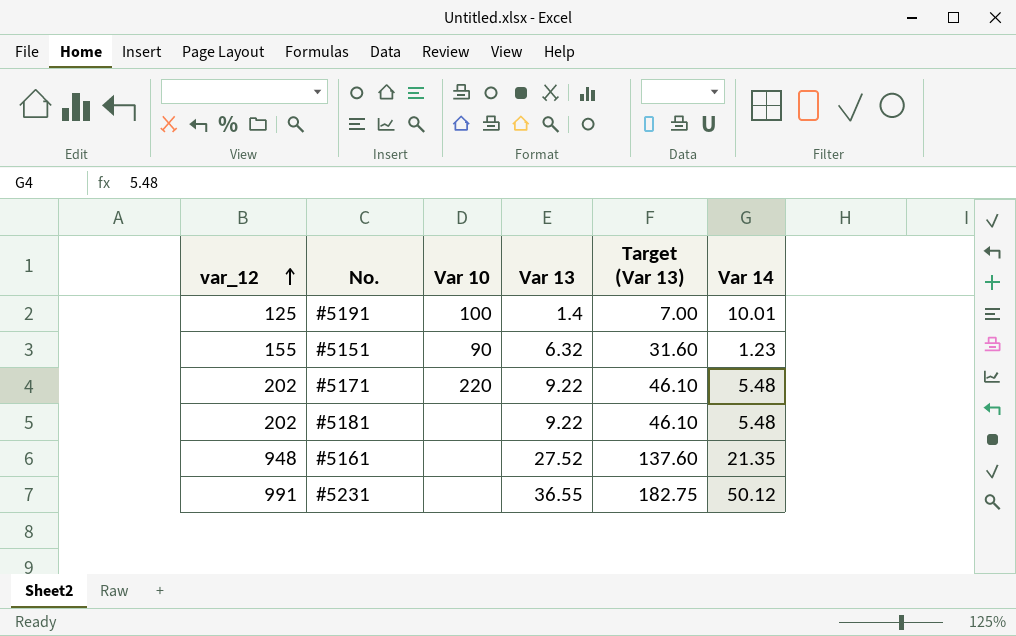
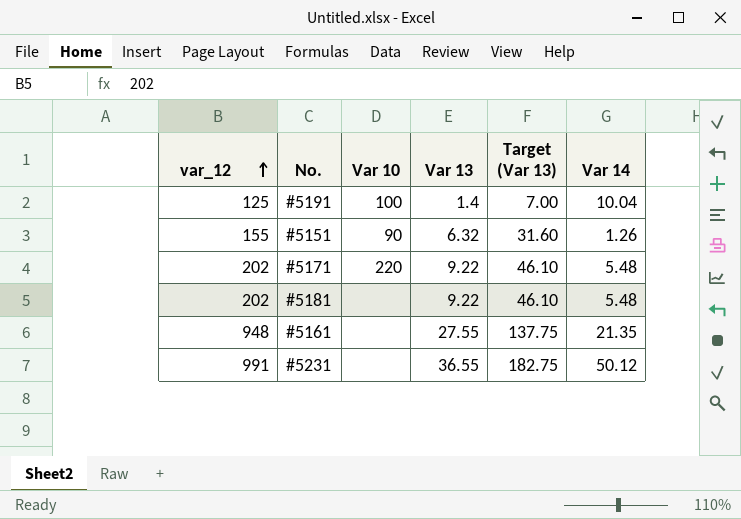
#5191 | Var 14: 10.01 -> 10.04
#5151 | Var 14: 1.23 -> 1.26
#5161 | Var 13: 27.52 -> 27.55
#5161 | Target (Var 13): 137.60 -> 137.75

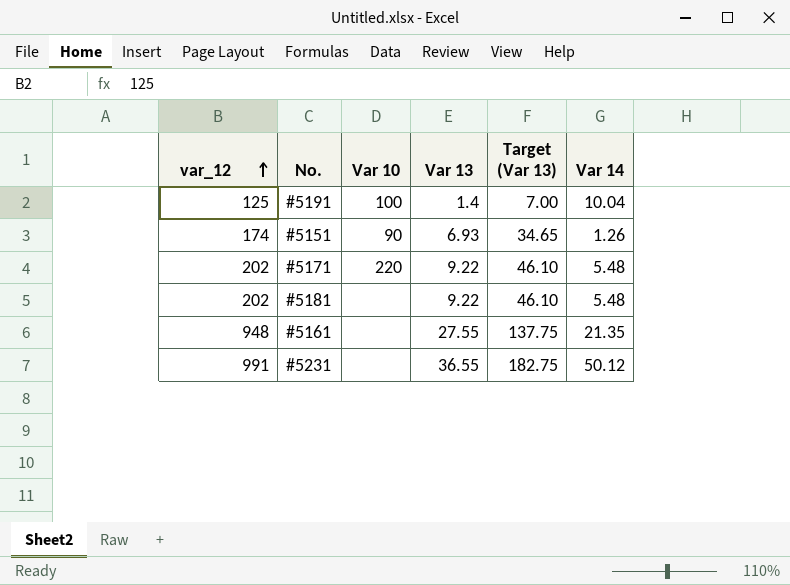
#5151 | var_12: 155 -> 174
#5151 | Var 13: 6.32 -> 6.93
#5151 | Target (Var 13): 31.60 -> 34.65

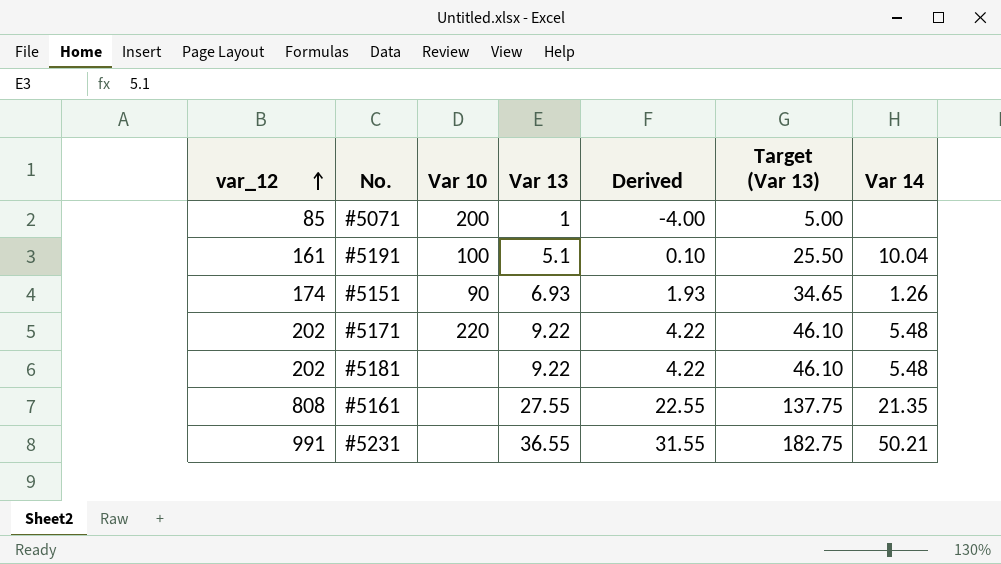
column Derived | formula: none -> [Var 13] - 5
row #5071: none -> 85 | 200 | 1 | -4.00 | 5.00 | none
#5191 | var_12: 125 -> 161
#5191 | Var 13: 1.4 -> 5.1
#5191 | Target (Var 13): 7.00 -> 25.50
#5161 | var_12: 948 -> 808
#5231 | Var 14: 50.12 -> 50.21

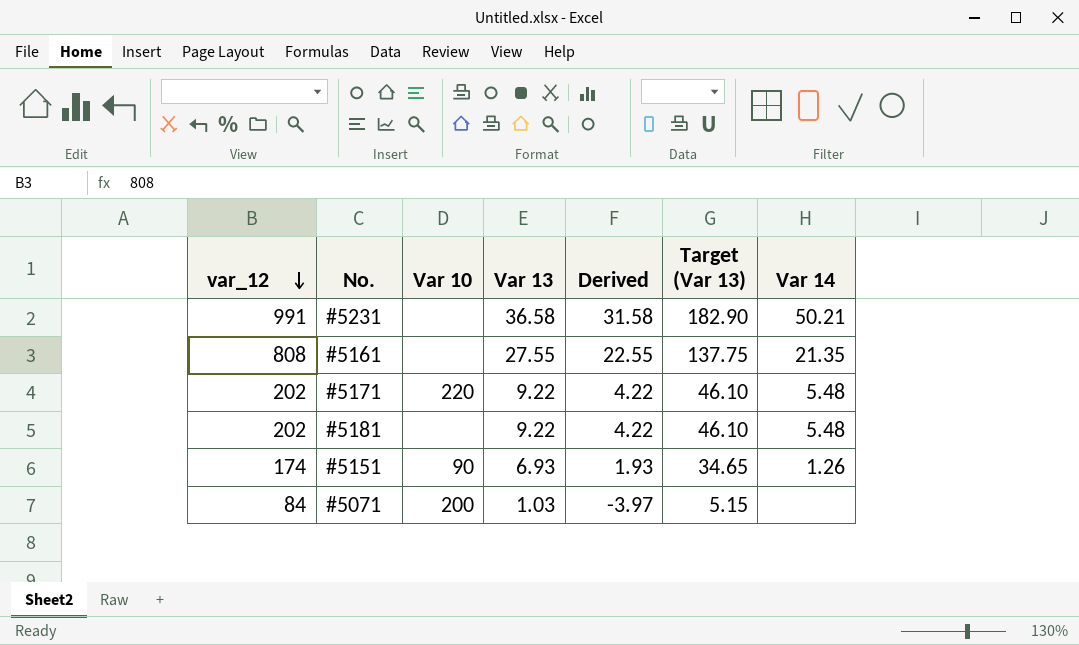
row order: var_12 ascending -> var_12 descending
row #5191: 161 | 100 | 5.1 | 0.10 | 25.50 | 10.04 -> none
#5231 | Var 13: 36.55 -> 36.58
#5231 | Derived: 31.55 -> 31.58
#5231 | Target (Var 13): 182.75 -> 182.90
#5071 | var_12: 85 -> 84
#5071 | Var 13: 1 -> 1.03
#5071 | Derived: -4.00 -> -3.97
#5071 | Target (Var 13): 5.00 -> 5.15

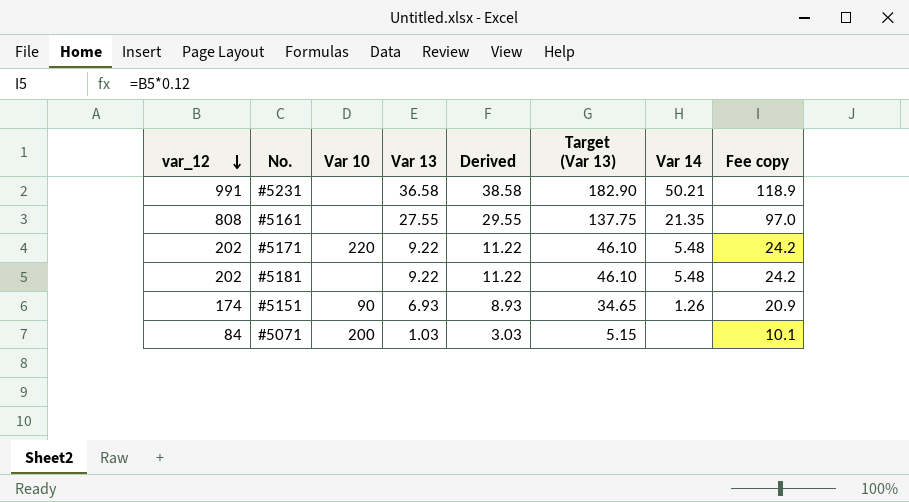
column Derived | formula: [Var 13] - 5 -> [Var 13] + 2
column Fee copy | formula: none -> [var_12] * 0.12

